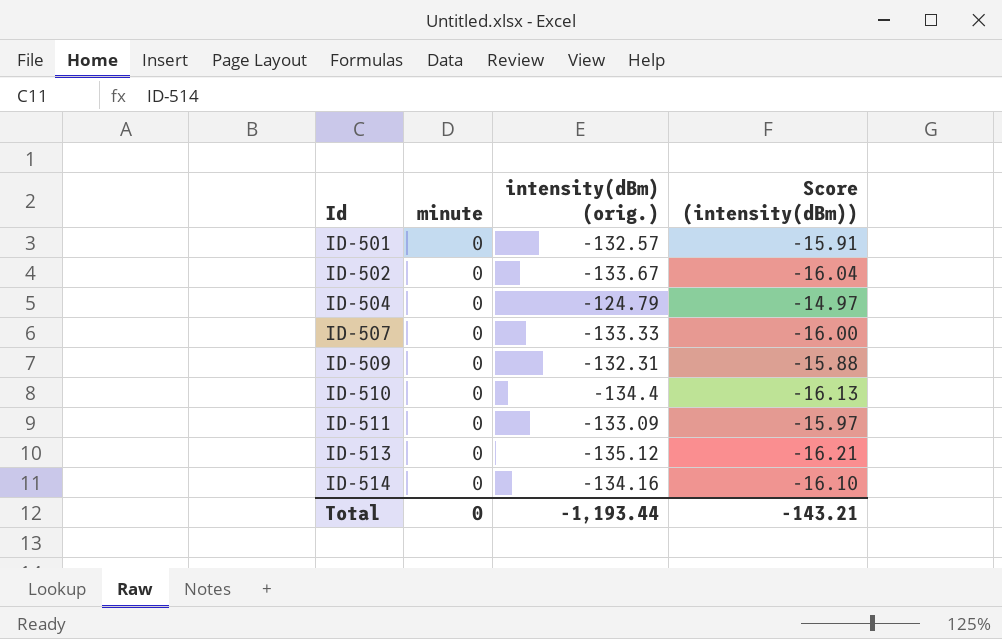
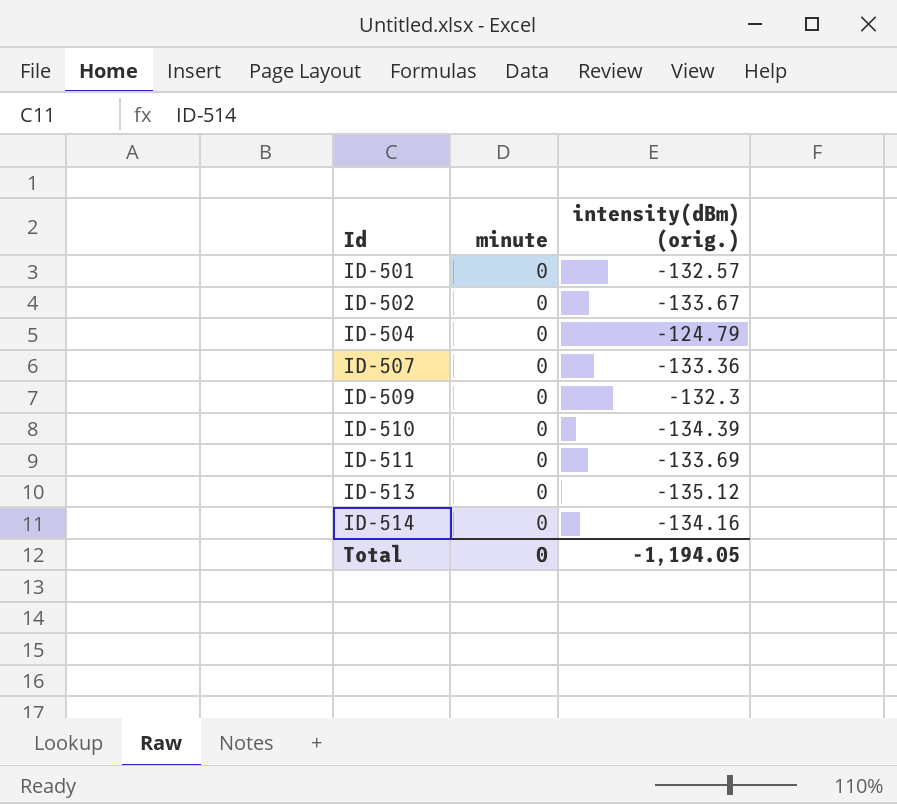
column Score (intensity(dBm)) | formula: [intensity(dBm) (orig.)] * 0.12 -> none
ID-507 | intensity(dBm) (orig.): -133.33 -> -133.36
ID-509 | intensity(dBm) (orig.): -132.31 -> -132.3
ID-510 | intensity(dBm) (orig.): -134.4 -> -134.39
ID-511 | intensity(dBm) (orig.): -133.09 -> -133.69
Total | intensity(dBm) (orig.): -1,193.44 -> -1,194.05

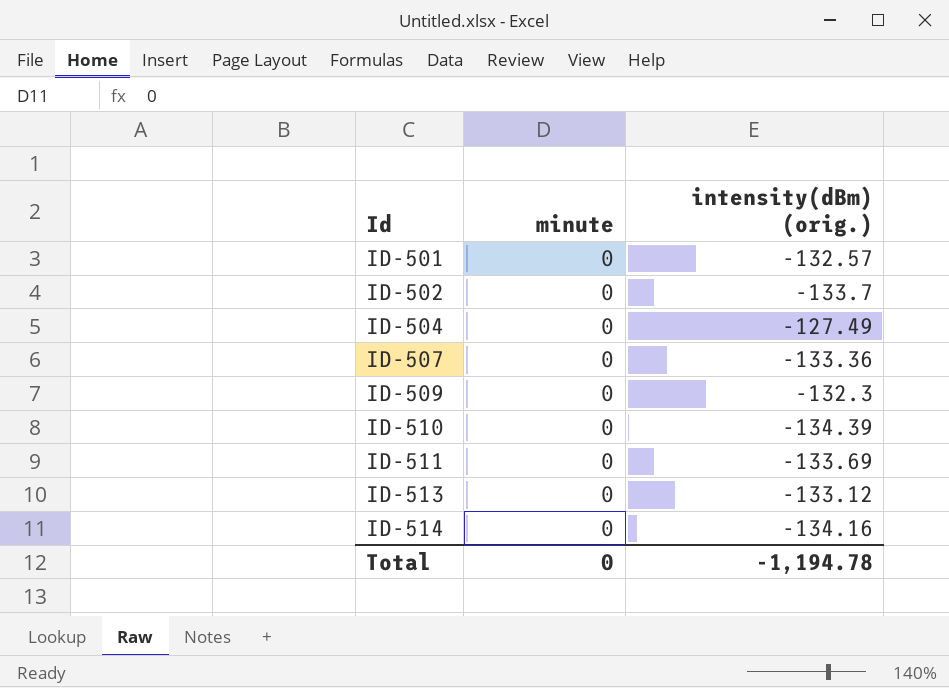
ID-502 | intensity(dBm) (orig.): -133.67 -> -133.7
ID-504 | intensity(dBm) (orig.): -124.79 -> -127.49
ID-513 | intensity(dBm) (orig.): -135.12 -> -133.12
Total | intensity(dBm) (orig.): -1,194.05 -> -1,194.78

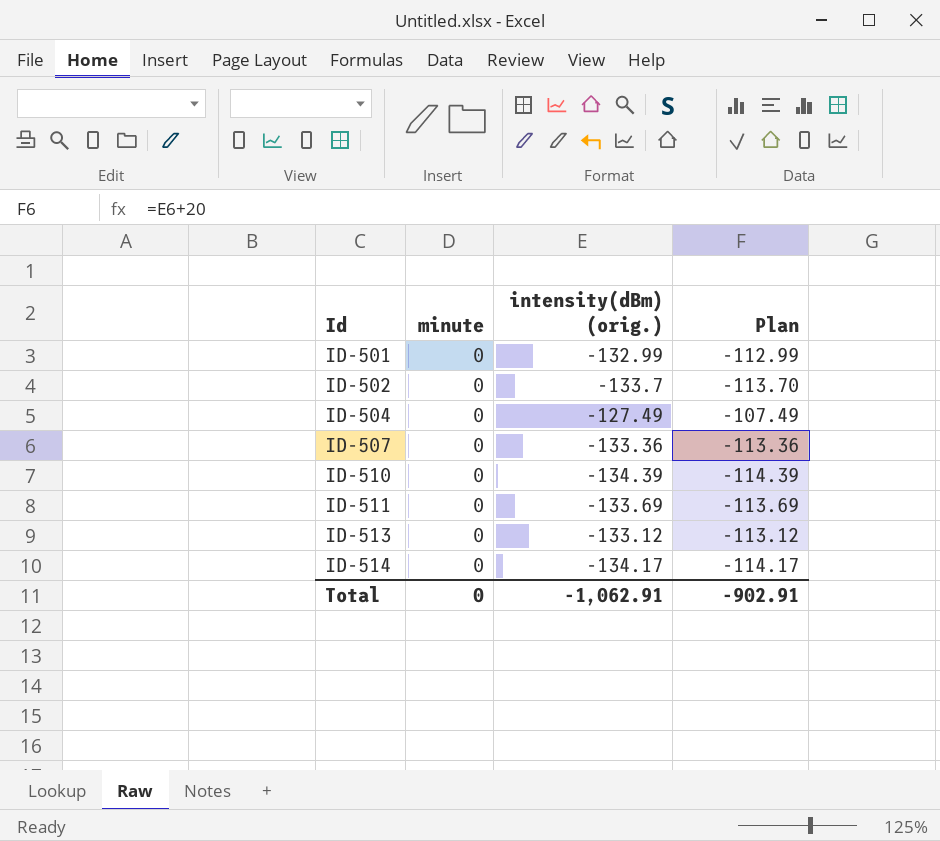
column Plan | formula: none -> [intensity(dBm) (orig.)] + 20
row ID-509: 0 | -132.3 -> none
ID-501 | intensity(dBm) (orig.): -132.57 -> -132.99
ID-514 | intensity(dBm) (orig.): -134.16 -> -134.17
Total | intensity(dBm) (orig.): -1,194.78 -> -1,062.91

